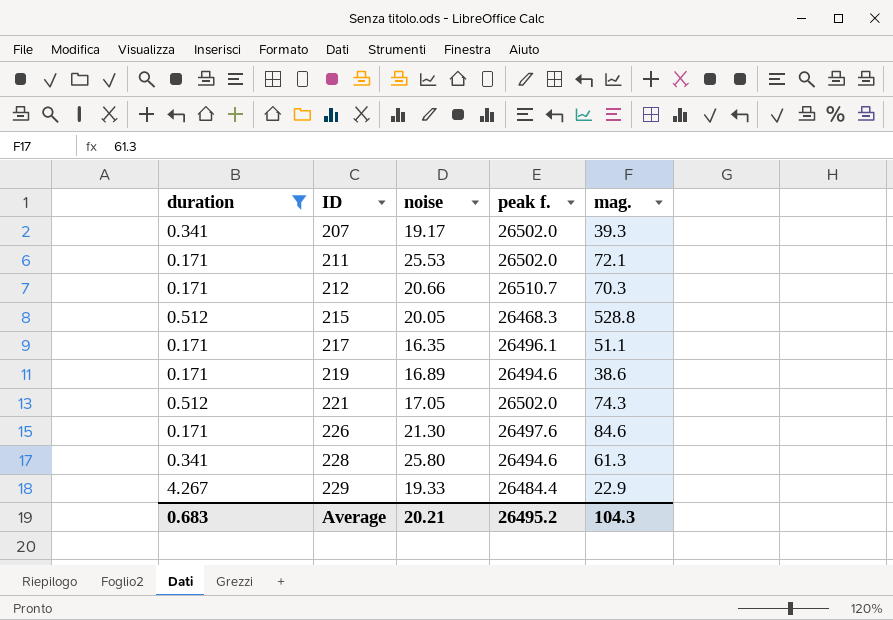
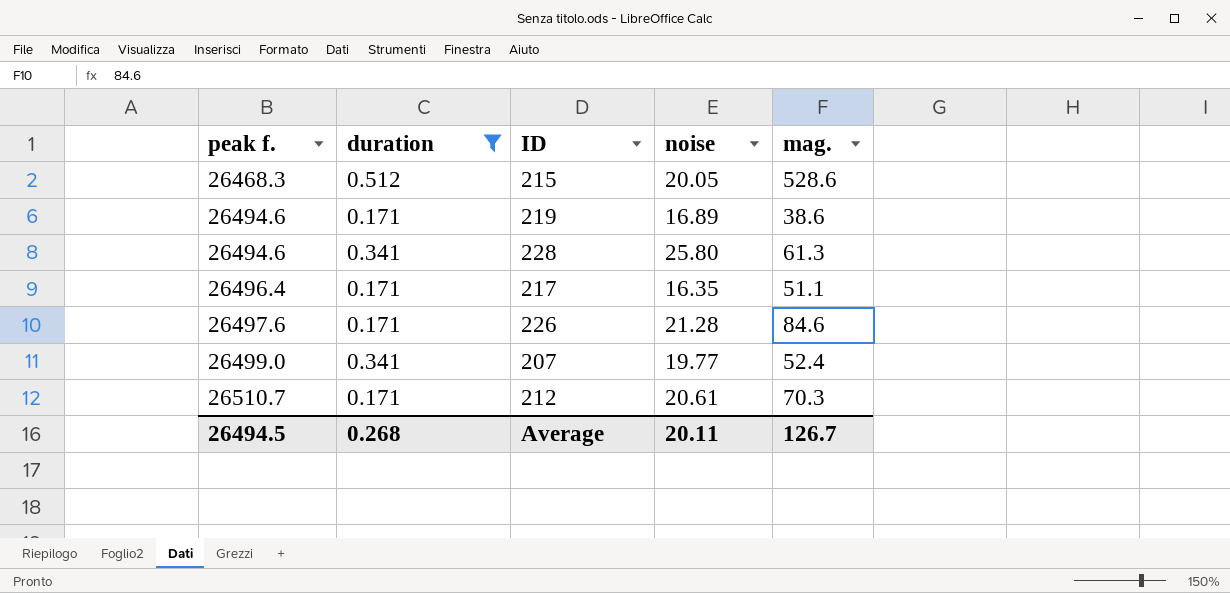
row order: ID ascending -> peak f. ascending
column peak f. | position: 4 -> 1
row 211: 0.171 | 25.53 | 26502.0 | 72.1 -> none
row 221: 0.512 | 17.05 | 26502.0 | 74.3 -> none
row 229: 4.267 | 19.33 | 26484.4 | 22.9 -> none
215 | mag.: 528.8 -> 528.6
217 | peak f.: 26496.1 -> 26496.4
226 | noise: 21.30 -> 21.28
207 | peak f.: 26502.0 -> 26499.0
207 | noise: 19.17 -> 19.77
207 | mag.: 39.3 -> 52.4
212 | noise: 20.66 -> 20.61
Average | peak f.: 26495.2 -> 26494.5
Average | duration: 0.683 -> 0.268
Average | noise: 20.21 -> 20.11
Average | mag.: 104.3 -> 126.7

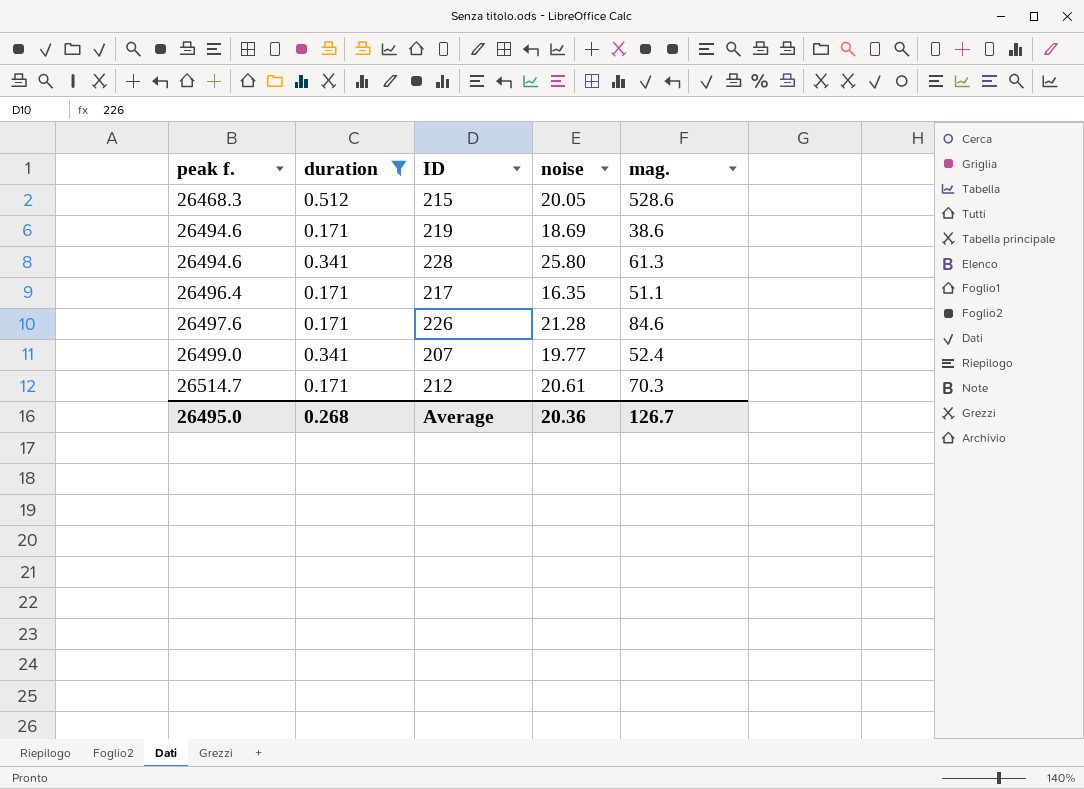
219 | noise: 16.89 -> 18.69
212 | peak f.: 26510.7 -> 26514.7
Average | peak f.: 26494.5 -> 26495.0
Average | noise: 20.11 -> 20.36

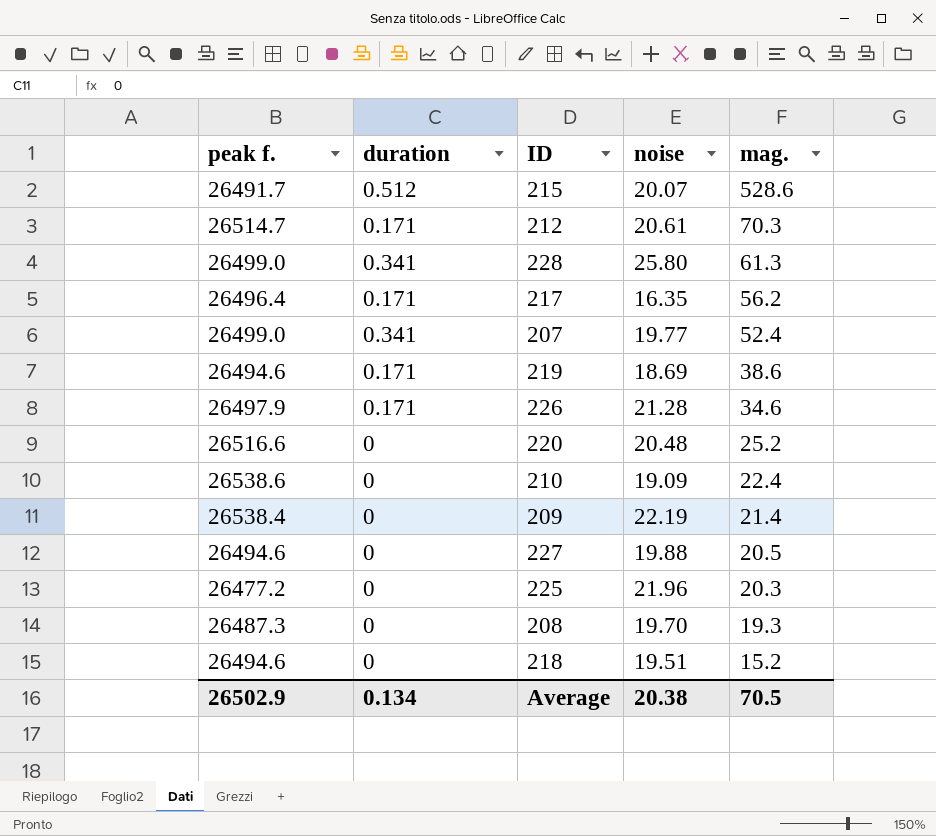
filter: duration != 0 -> none
row order: peak f. ascending -> mag. descending
215 | peak f.: 26468.3 -> 26491.7
215 | noise: 20.05 -> 20.07
228 | peak f.: 26494.6 -> 26499.0
217 | mag.: 51.1 -> 56.2
226 | peak f.: 26497.6 -> 26497.9
226 | mag.: 84.6 -> 34.6
Average | peak f.: 26495.0 -> 26502.9
Average | duration: 0.268 -> 0.134
Average | noise: 20.36 -> 20.38
Average | mag.: 126.7 -> 70.5

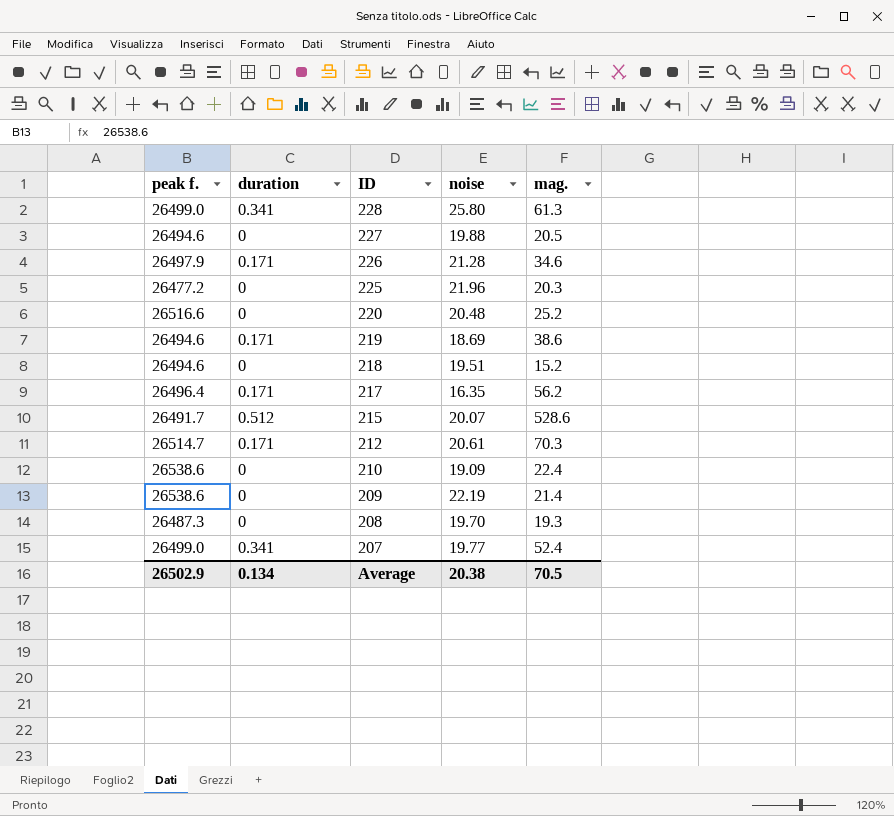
row order: mag. descending -> ID descending
209 | peak f.: 26538.4 -> 26538.6

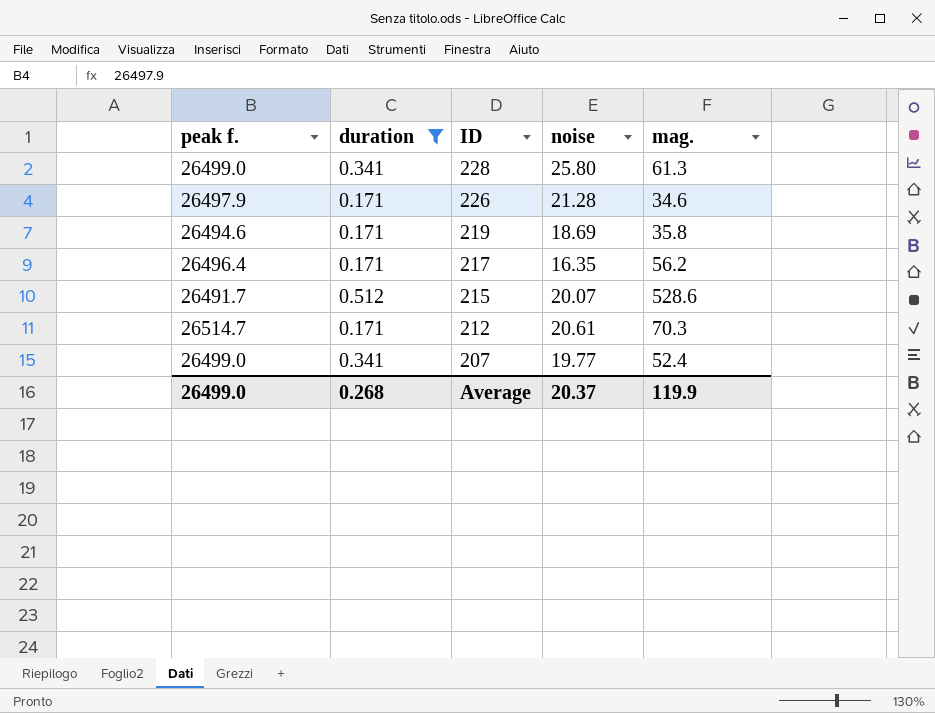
filter: none -> duration != 0
219 | mag.: 38.6 -> 35.8
Average | peak f.: 26502.9 -> 26499.0
Average | duration: 0.134 -> 0.268
Average | noise: 20.38 -> 20.37
Average | mag.: 70.5 -> 119.9

